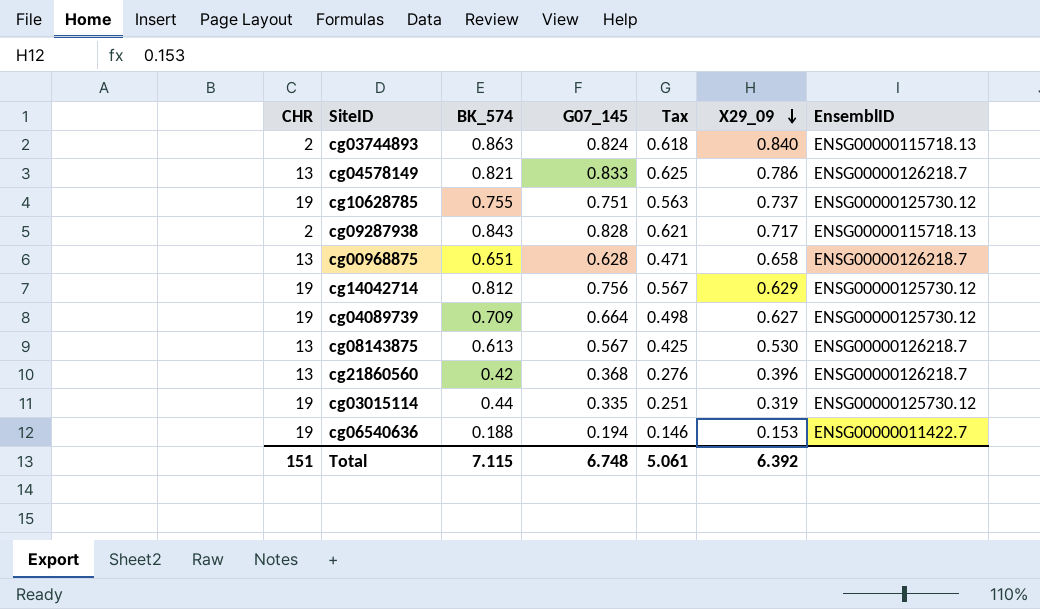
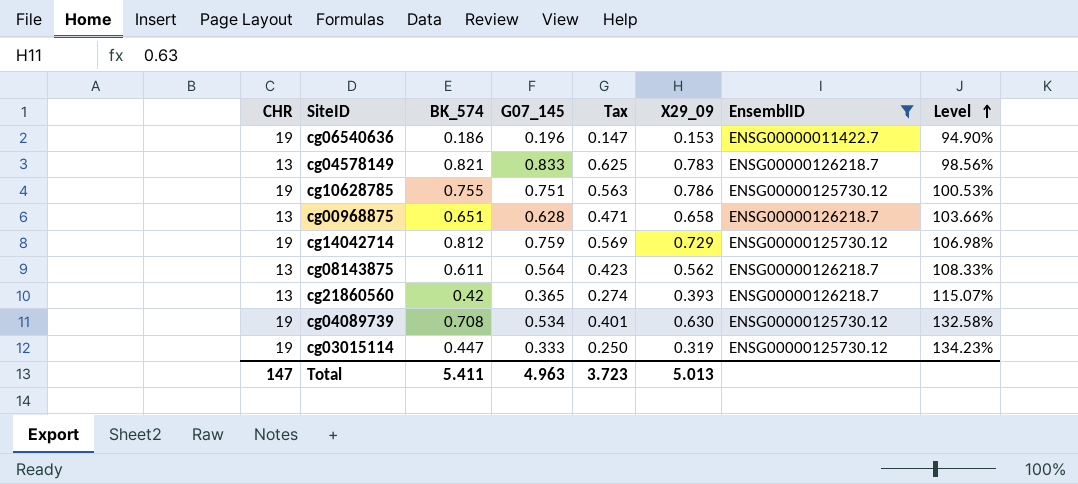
filter: none -> EnsemblID != ENSG00000115718.13
row order: X29_09 descending -> Level ascending
column Level | formula: none -> [BK_574] / [G07_145]
cg06540636 | BK_574: 0.188 -> 0.186
cg06540636 | G07_145: 0.194 -> 0.196
cg06540636 | Tax: 0.146 -> 0.147
cg04578149 | X29_09: 0.786 -> 0.783
cg10628785 | X29_09: 0.737 -> 0.786
cg14042714 | G07_145: 0.756 -> 0.759
cg14042714 | Tax: 0.567 -> 0.569
cg14042714 | X29_09: 0.629 -> 0.729
cg08143875 | BK_574: 0.613 -> 0.611
cg08143875 | G07_145: 0.567 -> 0.564
cg08143875 | Tax: 0.425 -> 0.423
cg08143875 | X29_09: 0.530 -> 0.562
cg21860560 | G07_145: 0.368 -> 0.365
cg21860560 | Tax: 0.276 -> 0.274
cg21860560 | X29_09: 0.396 -> 0.393
cg04089739 | BK_574: 0.709 -> 0.708
cg04089739 | G07_145: 0.664 -> 0.534
cg04089739 | Tax: 0.498 -> 0.401
cg04089739 | X29_09: 0.627 -> 0.630
cg03015114 | BK_574: 0.44 -> 0.447
cg03015114 | G07_145: 0.335 -> 0.333
cg03015114 | Tax: 0.251 -> 0.250
Total | CHR: 151 -> 147
Total | BK_574: 7.115 -> 5.411
Total | G07_145: 6.748 -> 4.963
Total | Tax: 5.061 -> 3.723
Total | X29_09: 6.392 -> 5.013

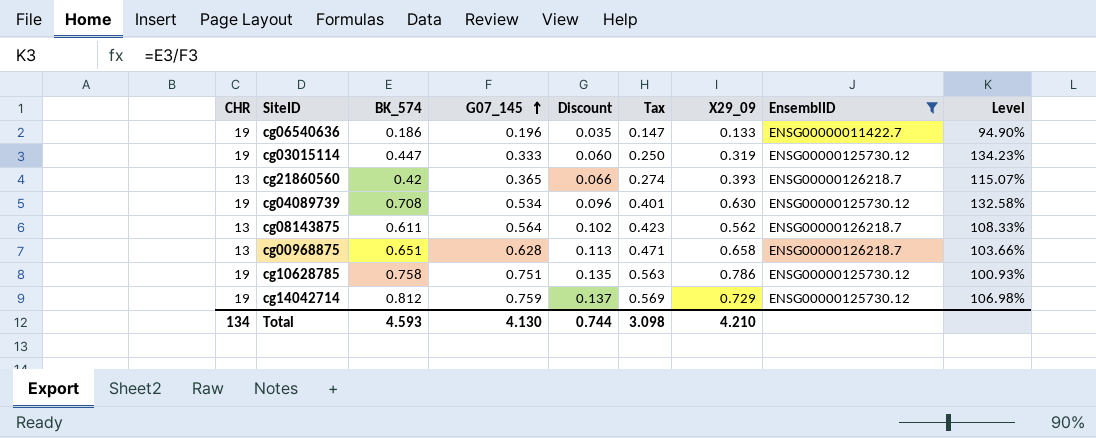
row order: Level ascending -> G07_145 ascending
column Discount | formula: none -> [G07_145] * 0.18
row cg04578149: 13 | 0.821 | 0.833 | 0.625 | 0.783 | ENSG00000126218.7 | 98.56% -> none
cg06540636 | X29_09: 0.153 -> 0.133
cg10628785 | BK_574: 0.755 -> 0.758
cg10628785 | Level: 100.53% -> 100.93%
Total | CHR: 147 -> 134
Total | BK_574: 5.411 -> 4.593
Total | G07_145: 4.963 -> 4.130
Total | Tax: 3.723 -> 3.098
Total | X29_09: 5.013 -> 4.210

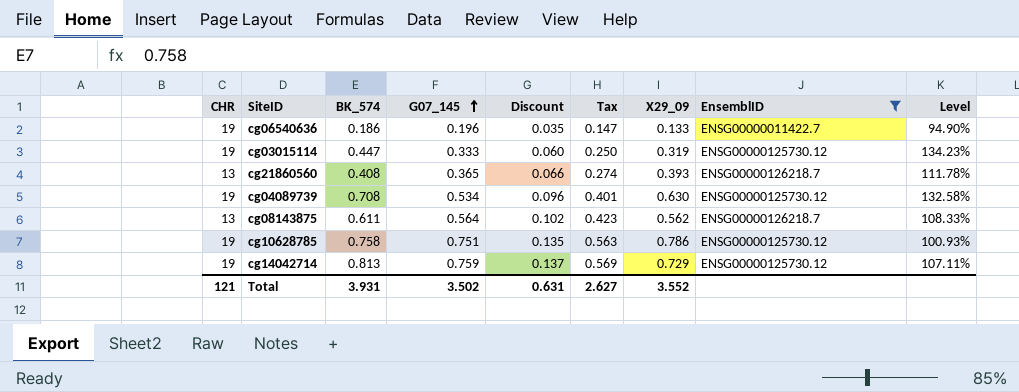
row cg00968875: 13 | 0.651 | 0.628 | 0.113 | 0.471 | 0.658 | ENSG00000126218.7 | 103.66% -> none
cg21860560 | BK_574: 0.42 -> 0.408
cg21860560 | Level: 115.07% -> 111.78%
cg14042714 | BK_574: 0.812 -> 0.813
cg14042714 | Level: 106.98% -> 107.11%
Total | CHR: 134 -> 121
Total | BK_574: 4.593 -> 3.931
Total | G07_145: 4.130 -> 3.502
Total | Discount: 0.744 -> 0.631
Total | Tax: 3.098 -> 2.627
Total | X29_09: 4.210 -> 3.552

